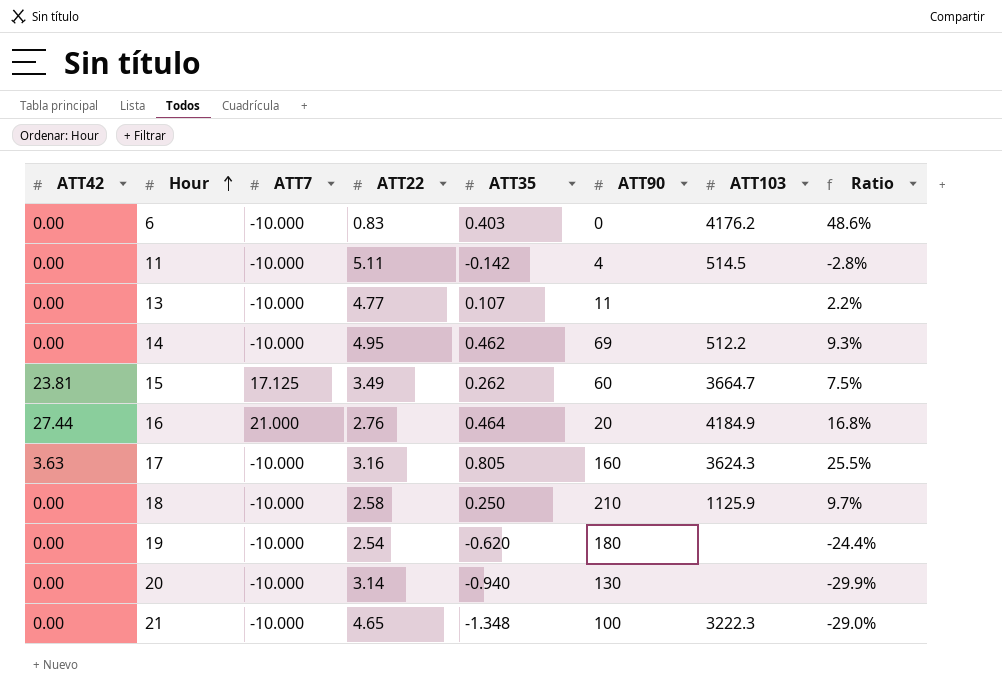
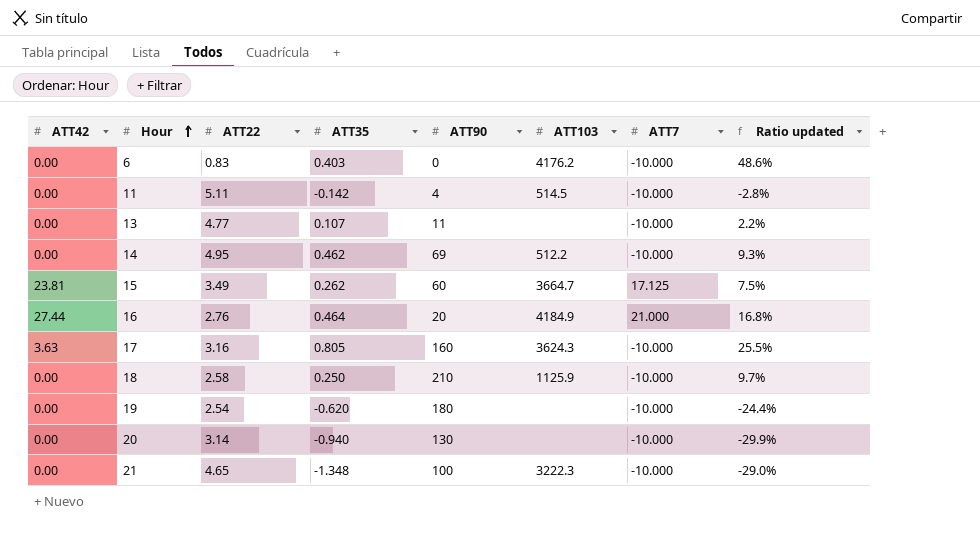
column ATT7 | position: 3 -> 7
column name: Ratio -> Ratio updated

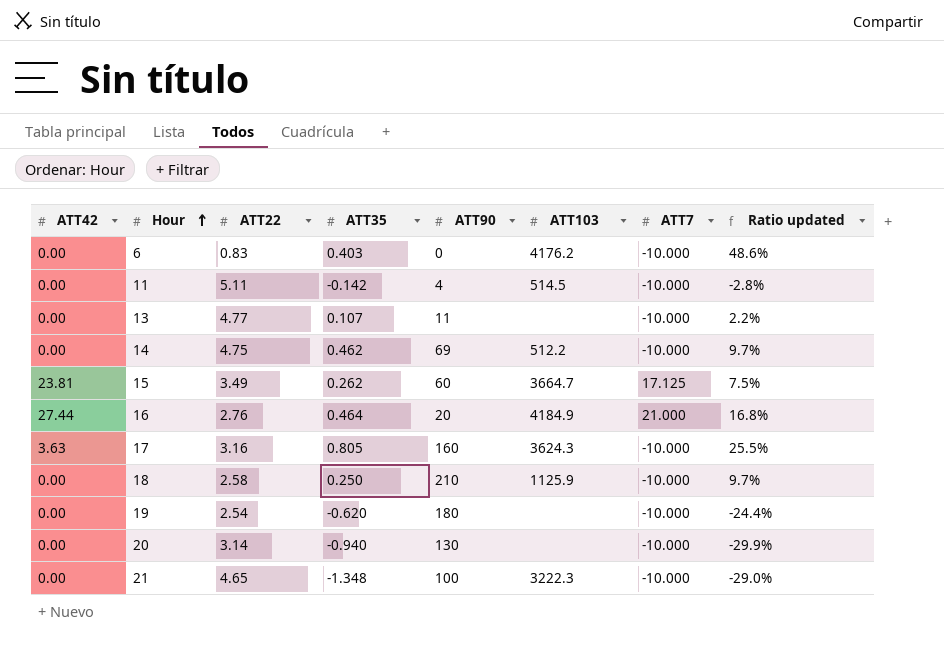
14 | ATT22: 4.95 -> 4.75
14 | Ratio updated: 9.3% -> 9.7%

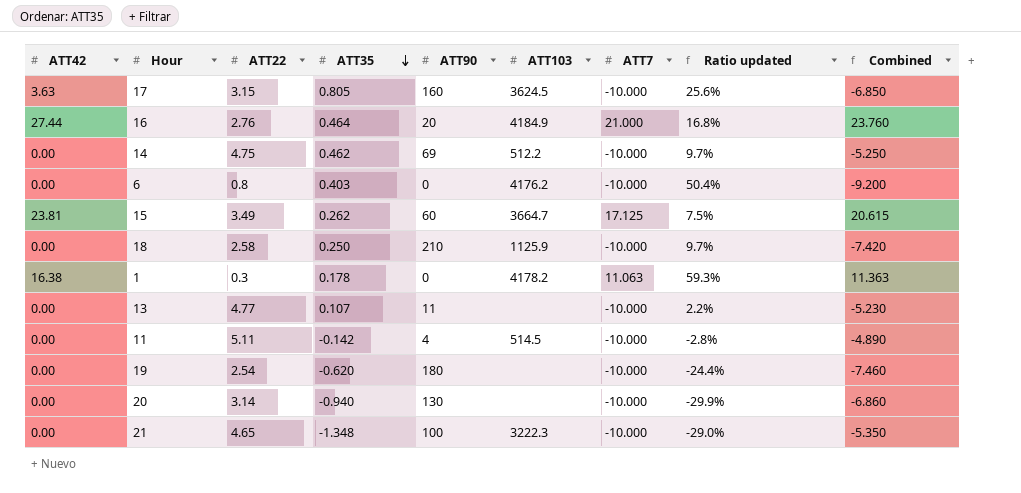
row order: Hour ascending -> ATT35 descending
column Combined | formula: none -> [ATT22] + [ATT7]
17 | ATT22: 3.16 -> 3.15
17 | ATT103: 3624.3 -> 3624.5
17 | Ratio updated: 25.5% -> 25.6%
6 | ATT22: 0.83 -> 0.8
6 | Ratio updated: 48.6% -> 50.4%
row 1: none -> 16.38 | 0.3 | 0.178 | 0 | 4178.2 | 11.063 | 59.3% | 11.363

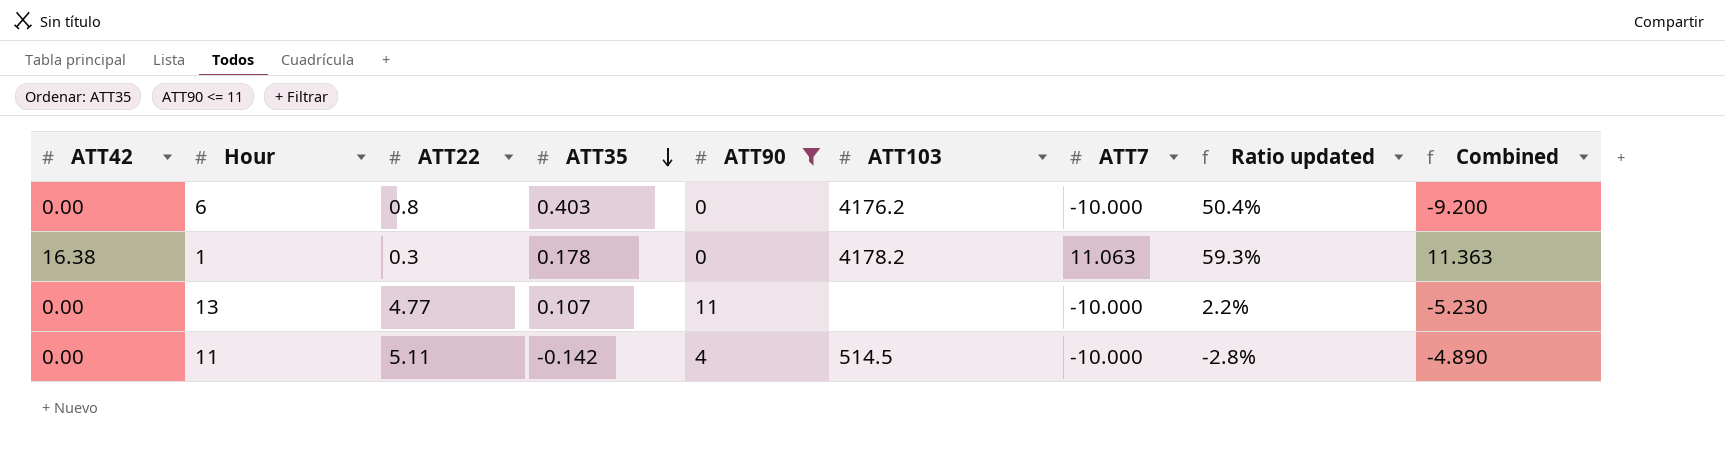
filter: none -> ATT90 <= 11

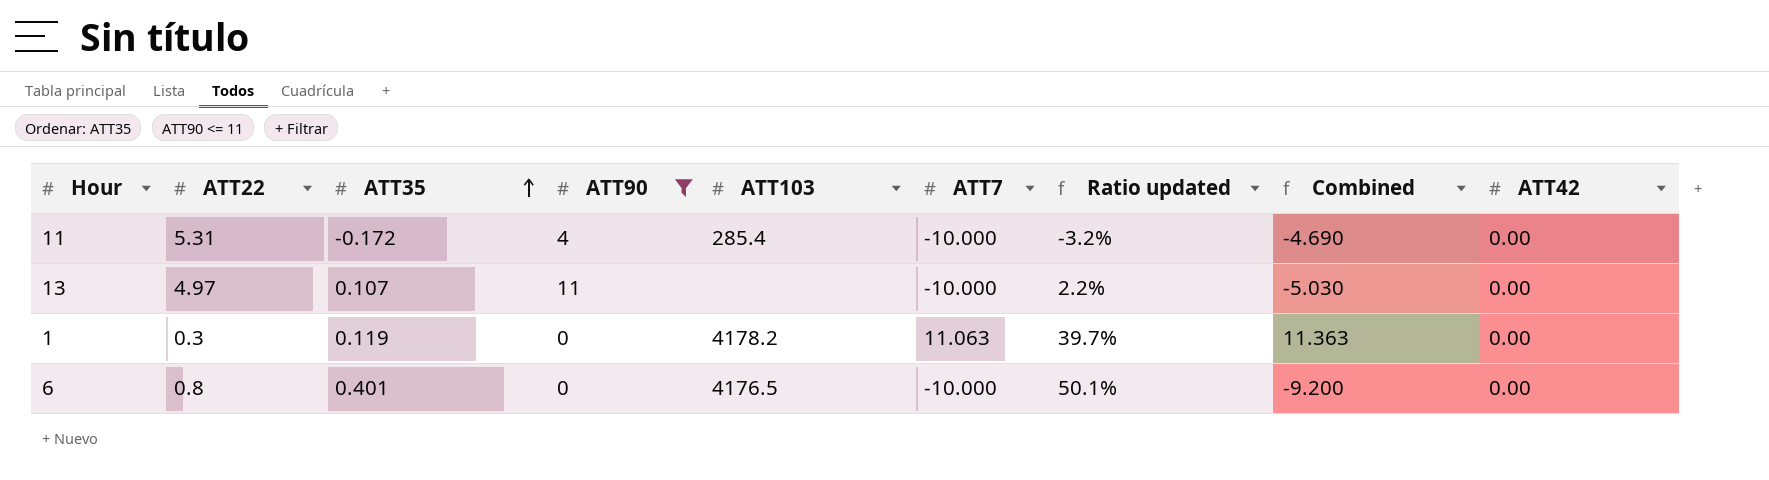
row order: ATT35 descending -> ATT35 ascending
column ATT42 | position: 1 -> 9
11 | ATT22: 5.11 -> 5.31
11 | ATT35: -0.142 -> -0.172
11 | ATT103: 514.5 -> 285.4
11 | Ratio updated: -2.8% -> -3.2%
11 | Combined: -4.890 -> -4.690
13 | ATT22: 4.77 -> 4.97
13 | Combined: -5.230 -> -5.030
1 | ATT35: 0.178 -> 0.119
1 | Ratio updated: 59.3% -> 39.7%
1 | ATT42: 16.38 -> 0.00
6 | ATT35: 0.403 -> 0.401
6 | ATT103: 4176.2 -> 4176.5
6 | Ratio updated: 50.4% -> 50.1%

